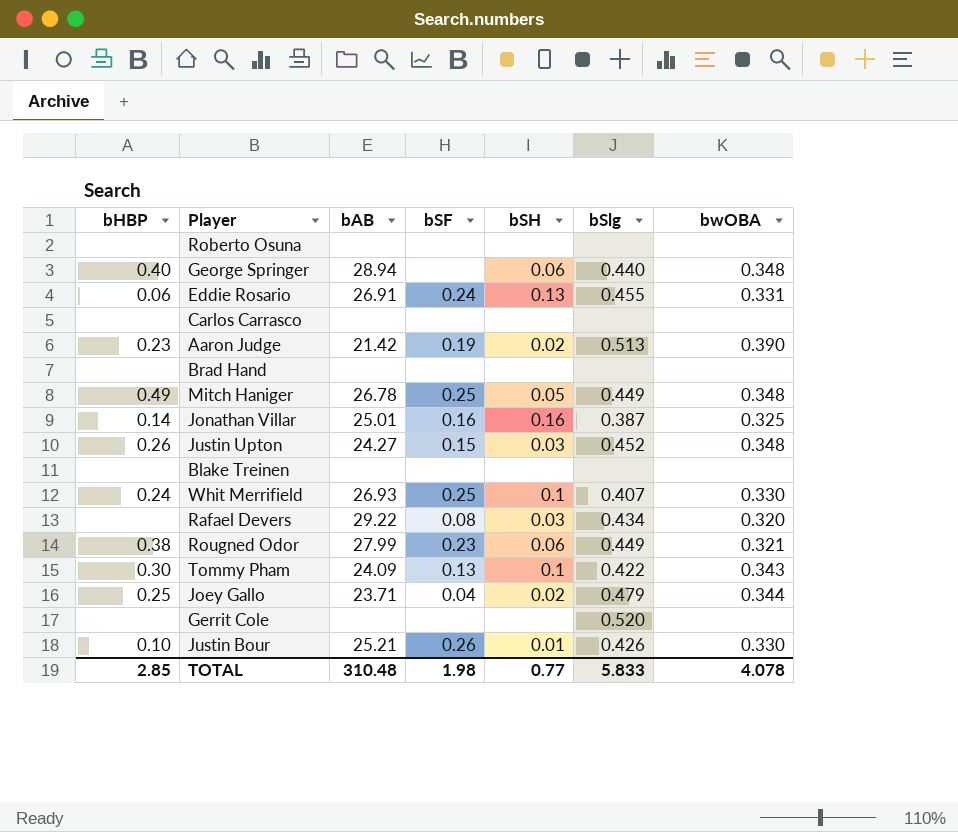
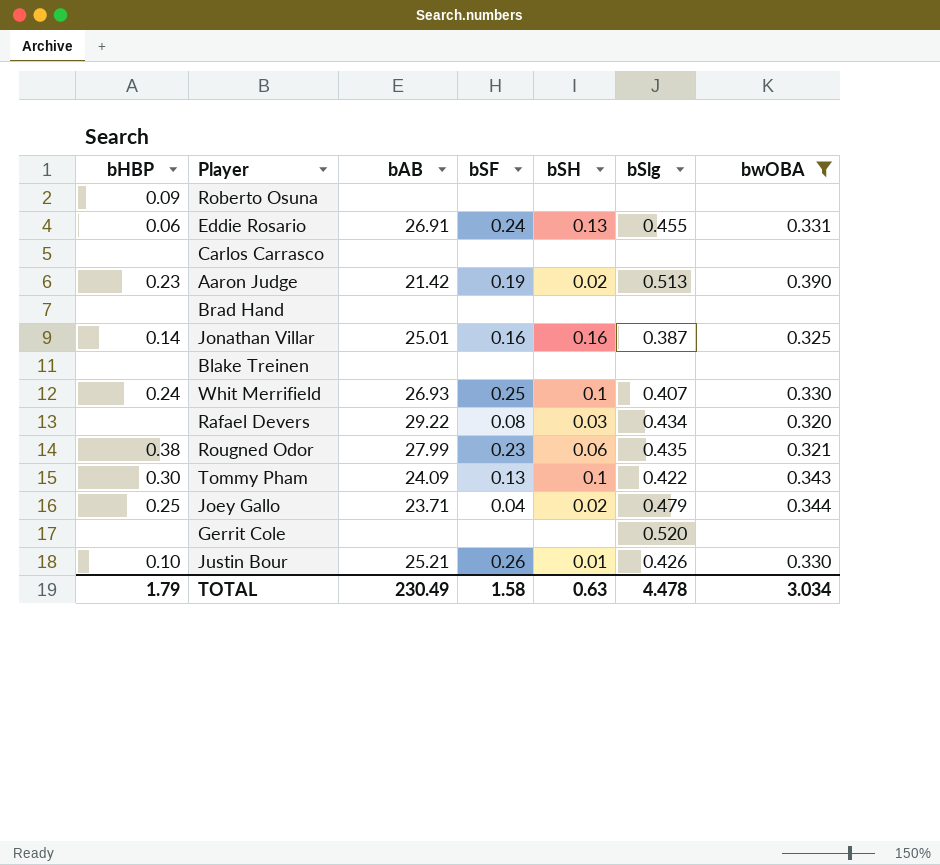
filter: none -> bwOBA != 0.348
Roberto Osuna | bHBP: none -> 0.09
Rougned Odor | bSlg: 0.449 -> 0.435
TOTAL | bHBP: 2.85 -> 1.79
TOTAL | bAB: 310.48 -> 230.49
TOTAL | bSF: 1.98 -> 1.58
TOTAL | bSH: 0.77 -> 0.63
TOTAL | bSlg: 5.833 -> 4.478
TOTAL | bwOBA: 4.078 -> 3.034

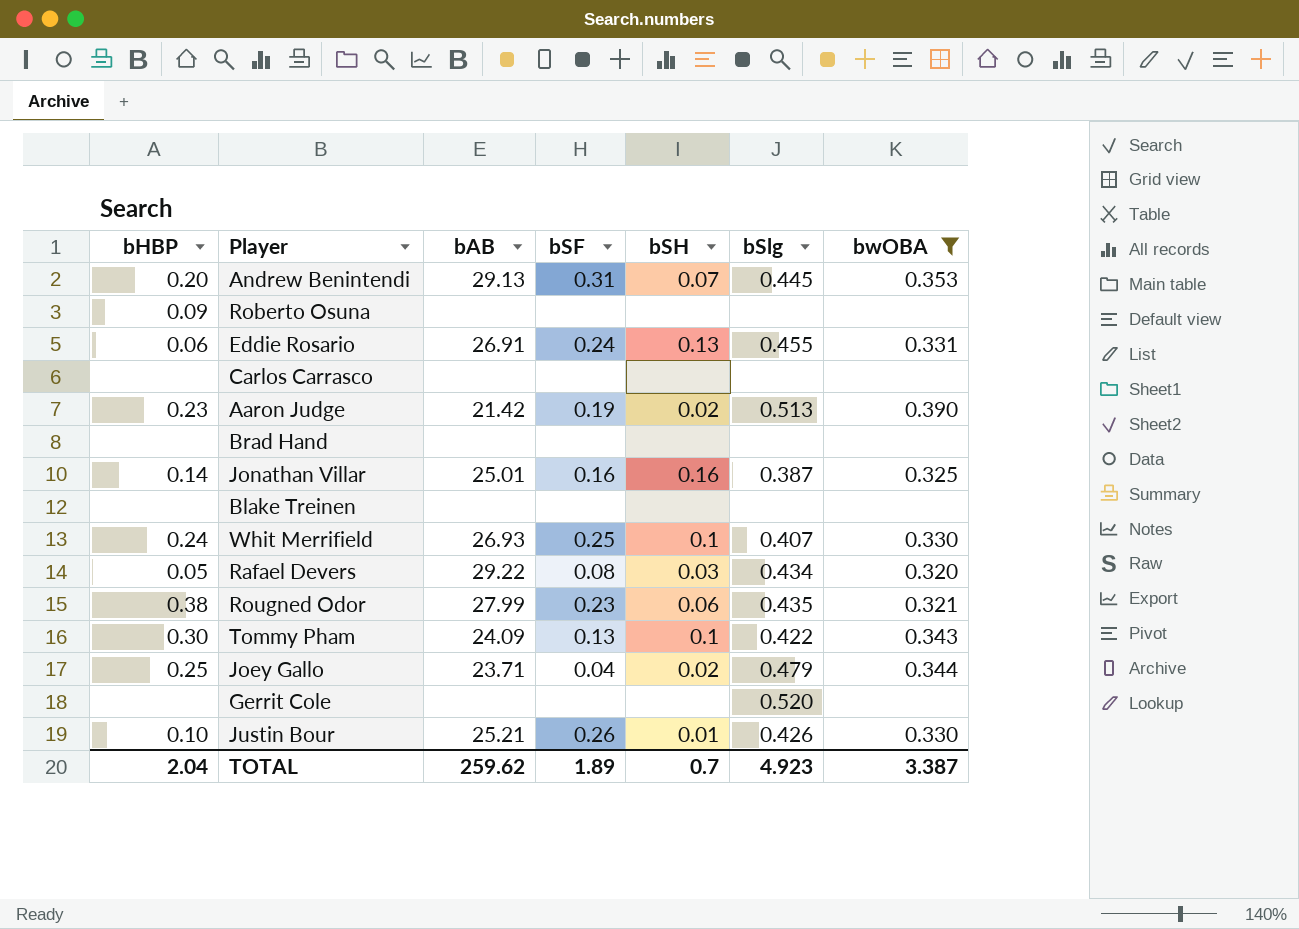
row Andrew Benintendi: none -> 0.20 | 29.13 | 0.31 | 0.07 | 0.445 | 0.353
Rafael Devers | bHBP: none -> 0.05
TOTAL | bHBP: 1.79 -> 2.04
TOTAL | bAB: 230.49 -> 259.62
TOTAL | bSF: 1.58 -> 1.89
TOTAL | bSH: 0.63 -> 0.7
TOTAL | bSlg: 4.478 -> 4.923
TOTAL | bwOBA: 3.034 -> 3.387

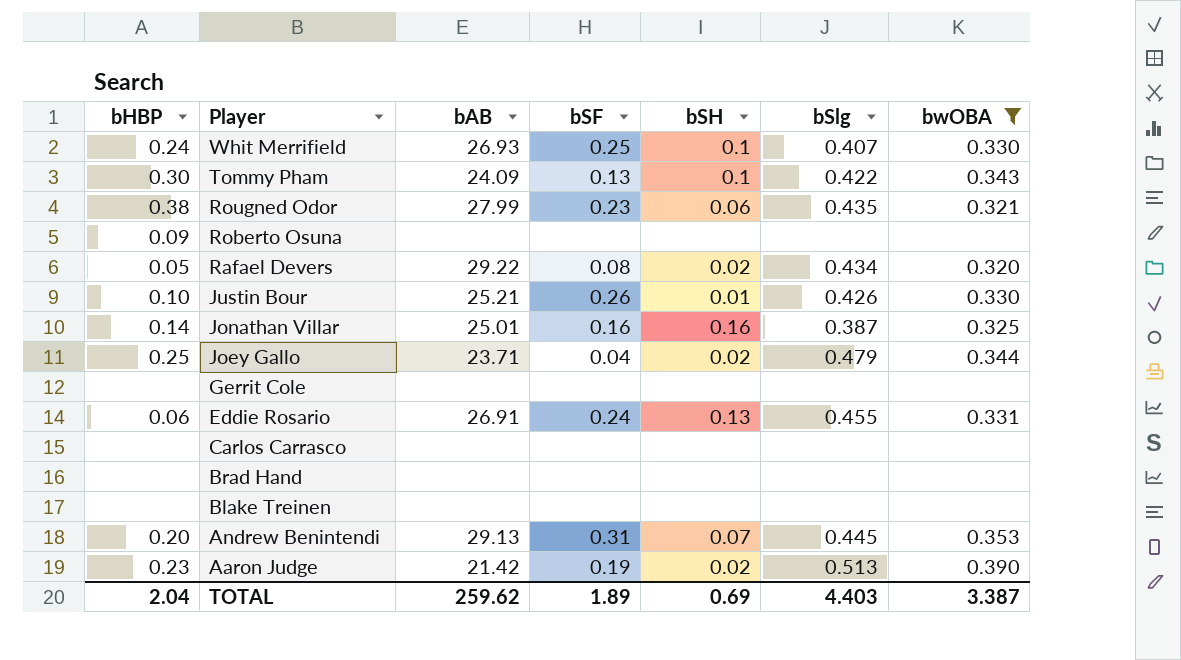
row order: none -> Player descending
Rafael Devers | bSH: 0.03 -> 0.02
Gerrit Cole | bSlg: 0.520 -> none
TOTAL | bSH: 0.7 -> 0.69
TOTAL | bSlg: 4.923 -> 4.403

